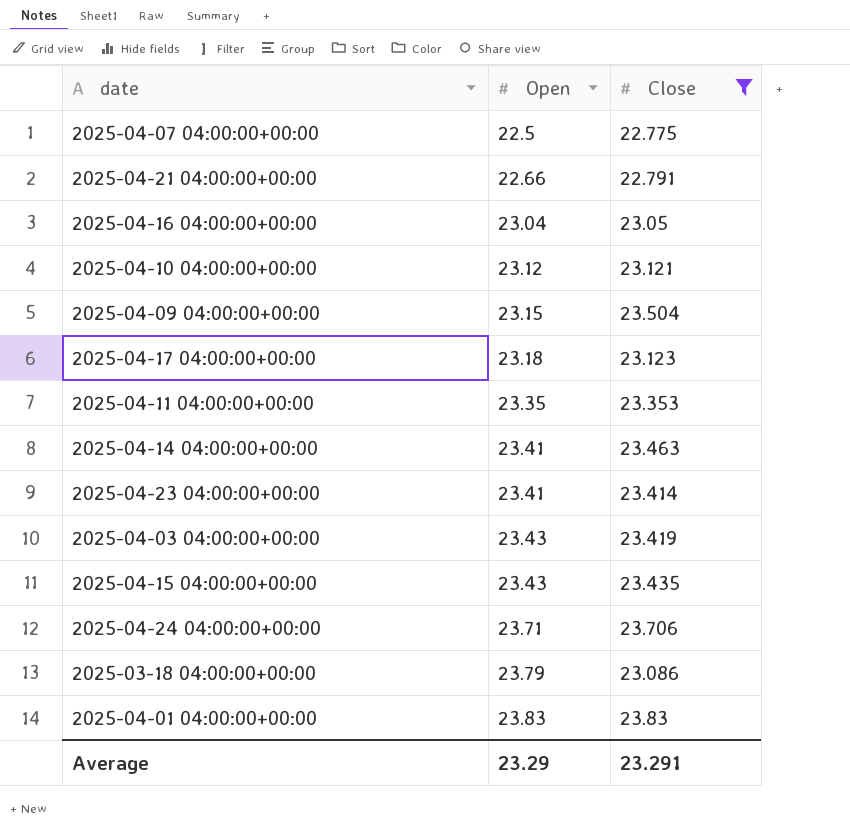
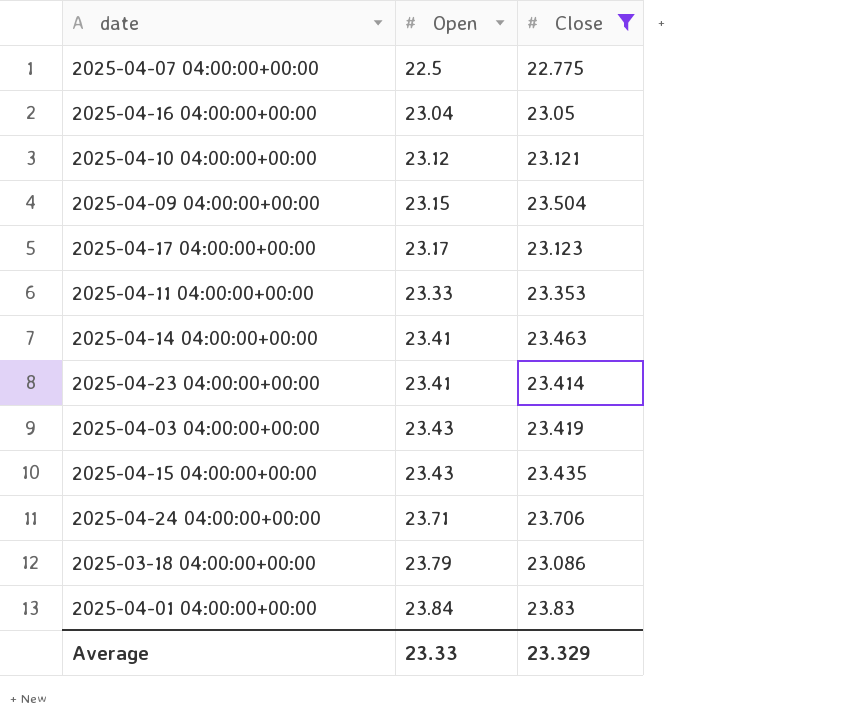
row 2025-04-21 04:00:00+00:00: 22.66 | 22.791 -> none
2025-04-17 04:00:00+00:00 | Open: 23.18 -> 23.17
2025-04-11 04:00:00+00:00 | Open: 23.35 -> 23.33
2025-04-01 04:00:00+00:00 | Open: 23.83 -> 23.84
Average | Open: 23.29 -> 23.33
Average | Close: 23.291 -> 23.329

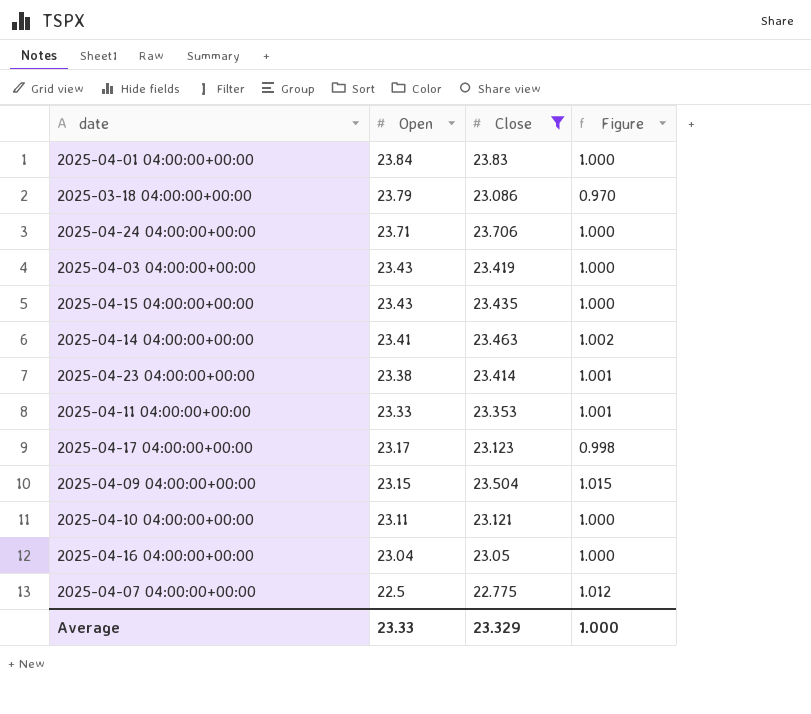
row order: Open ascending -> Open descending
column Figure | formula: none -> [Close] / [Open]
2025-04-23 04:00:00+00:00 | Open: 23.41 -> 23.38
2025-04-10 04:00:00+00:00 | Open: 23.12 -> 23.11

